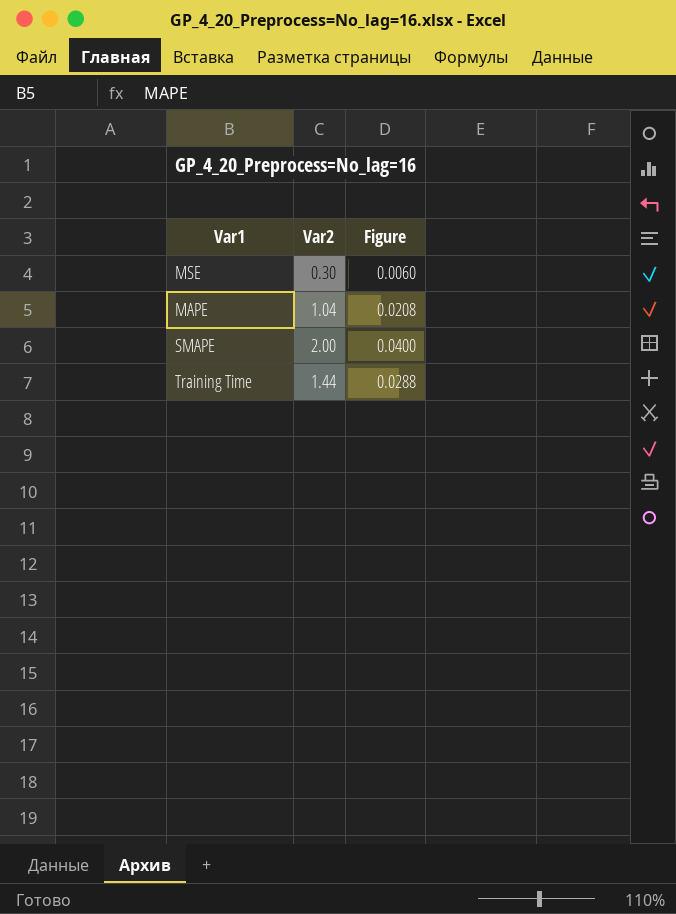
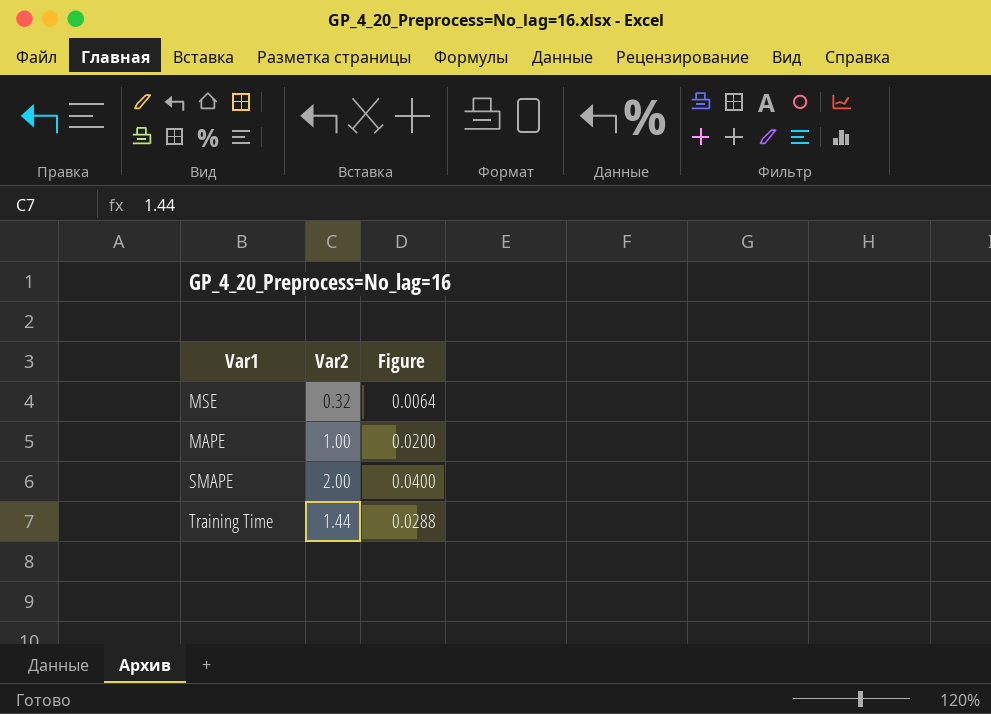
MSE | Var2: 0.30 -> 0.32
MSE | Figure: 0.0060 -> 0.0064
MAPE | Var2: 1.04 -> 1.00
MAPE | Figure: 0.0208 -> 0.0200

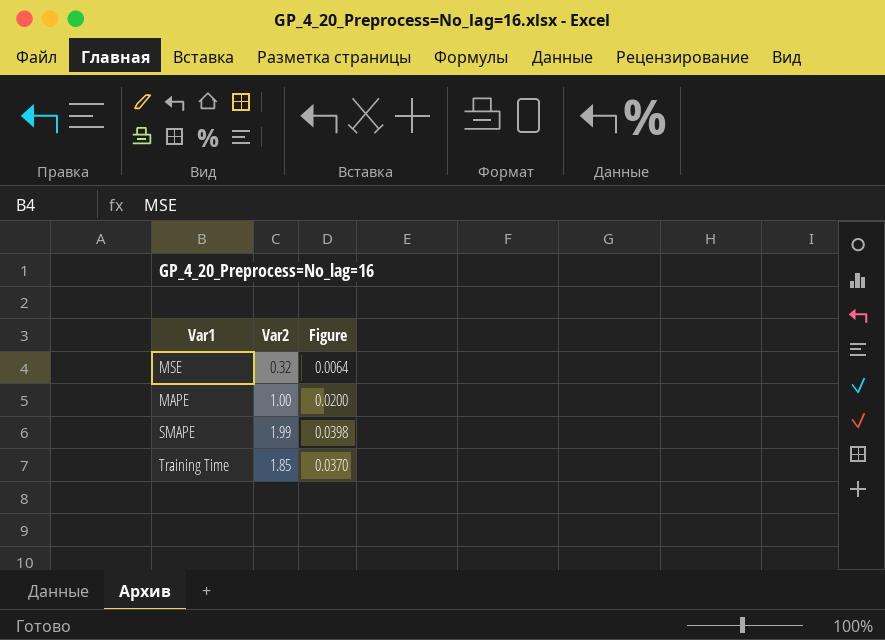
SMAPE | Var2: 2.00 -> 1.99
SMAPE | Figure: 0.0400 -> 0.0398
Training Time | Var2: 1.44 -> 1.85
Training Time | Figure: 0.0288 -> 0.0370

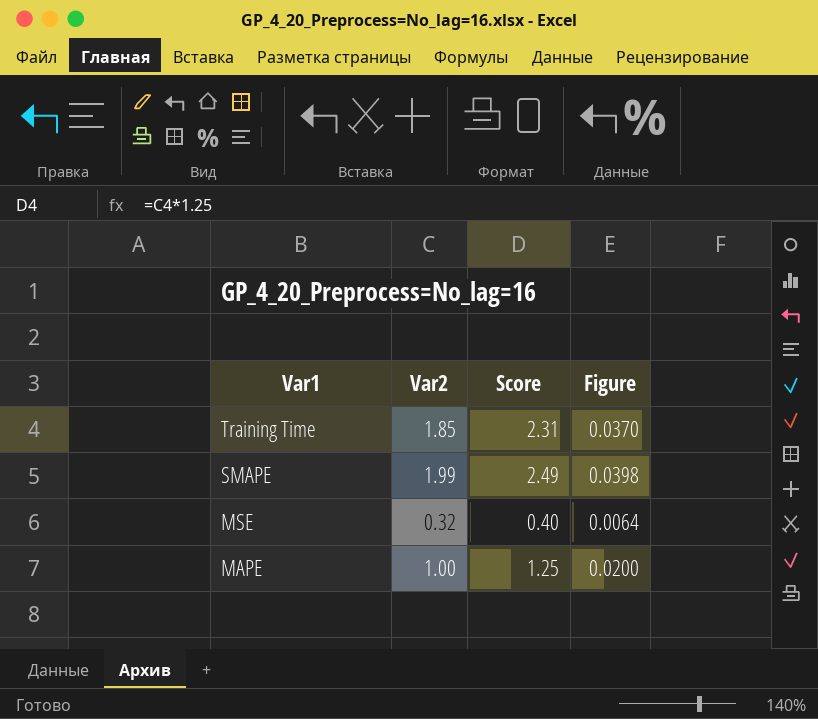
row order: none -> Var1 descending
column Score | formula: none -> [Var2] * 1.25

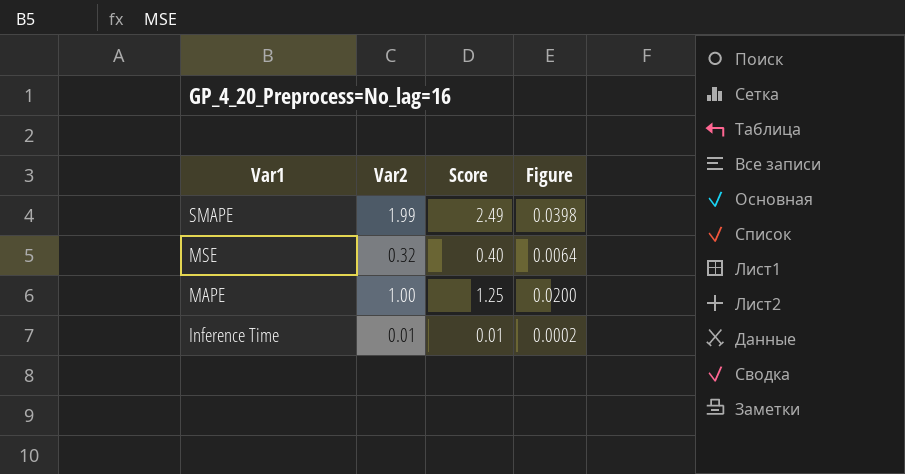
row Training Time: 1.85 | 2.31 | 0.0370 -> none
row Inference Time: none -> 0.01 | 0.01 | 0.0002

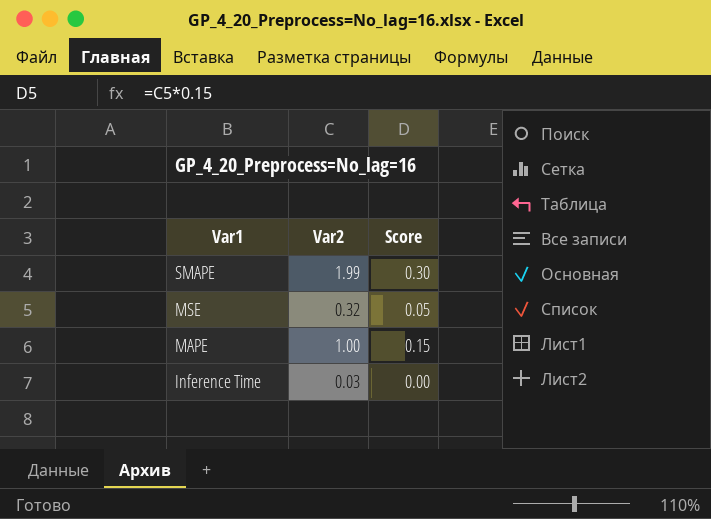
column Figure | formula: [Var2] * 0.02 -> none
column Score | formula: [Var2] * 1.25 -> [Var2] * 0.15
Inference Time | Var2: 0.01 -> 0.03

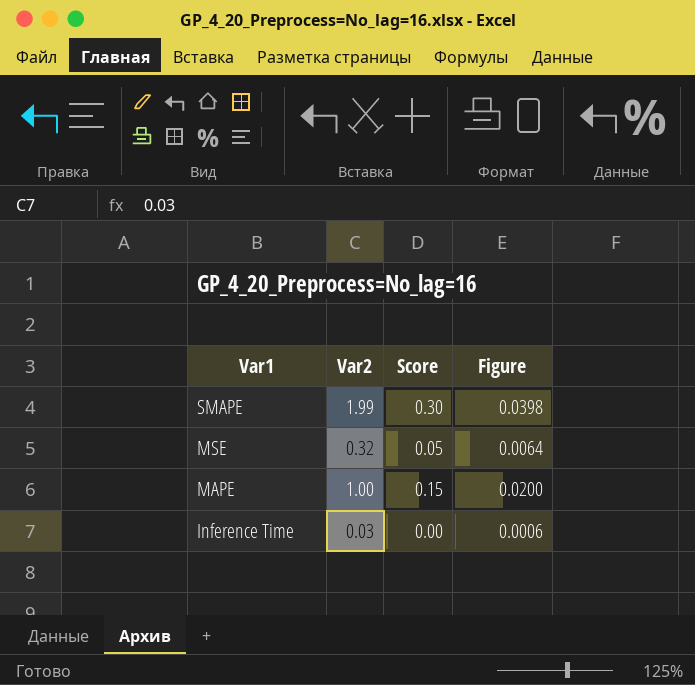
column Figure | formula: none -> [Var2] * 0.02

